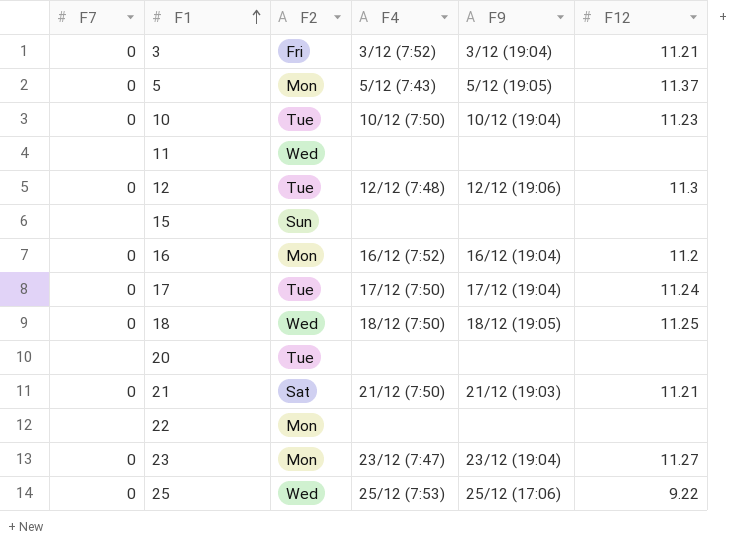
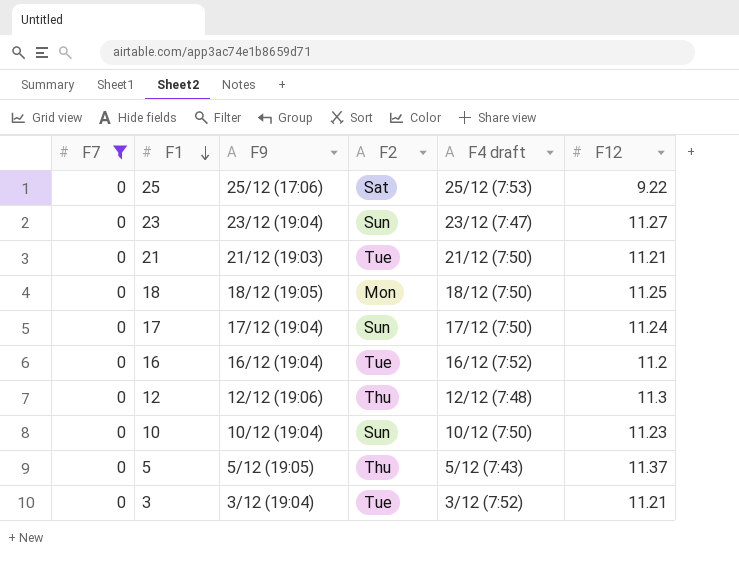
filter: none -> F7 = 0
row order: F1 ascending -> F1 descending
column F9 | position: 5 -> 3
column name: F4 -> F4 draft
25 | F2: Wed -> Sat
23 | F2: Mon -> Sun
21 | F2: Sat -> Tue
18 | F2: Wed -> Mon
17 | F2: Tue -> Sun
16 | F2: Mon -> Tue
12 | F2: Tue -> Thu
10 | F2: Tue -> Sun
5 | F2: Mon -> Thu
3 | F2: Fri -> Tue

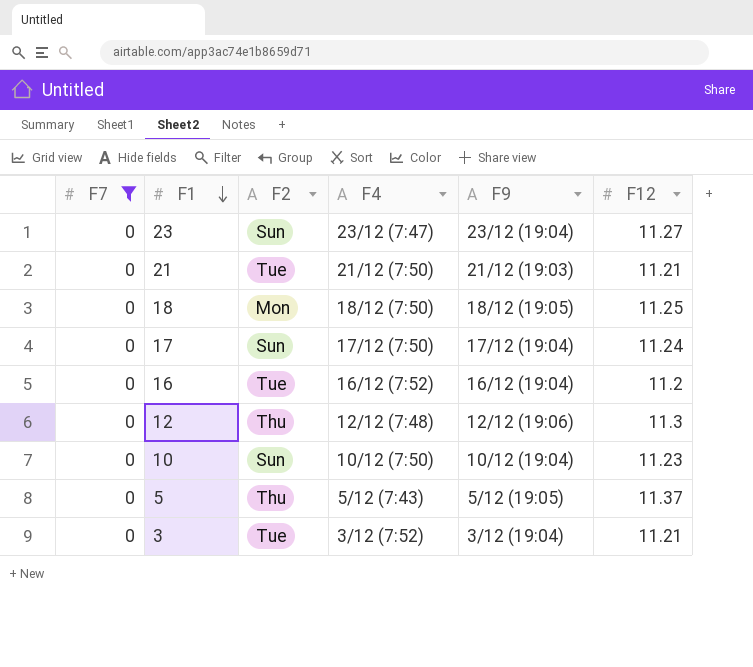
column name: F4 draft -> F4
column F9 | position: 3 -> 5
row 25: 0 | 25/12 (17:06) | Sat | 25/12 (7:53) | 9.22 -> none

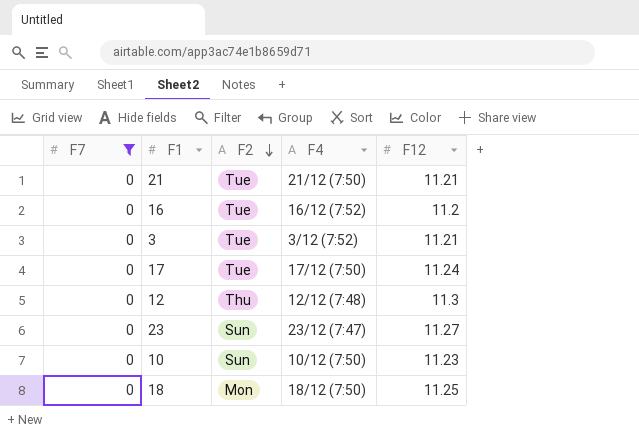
row order: F1 descending -> F2 descending
column F9 | position: 5 -> none
row 5: 0 | Thu | 5/12 (7:43) | 5/12 (19:05) | 11.37 -> none
17 | F2: Sun -> Tue

